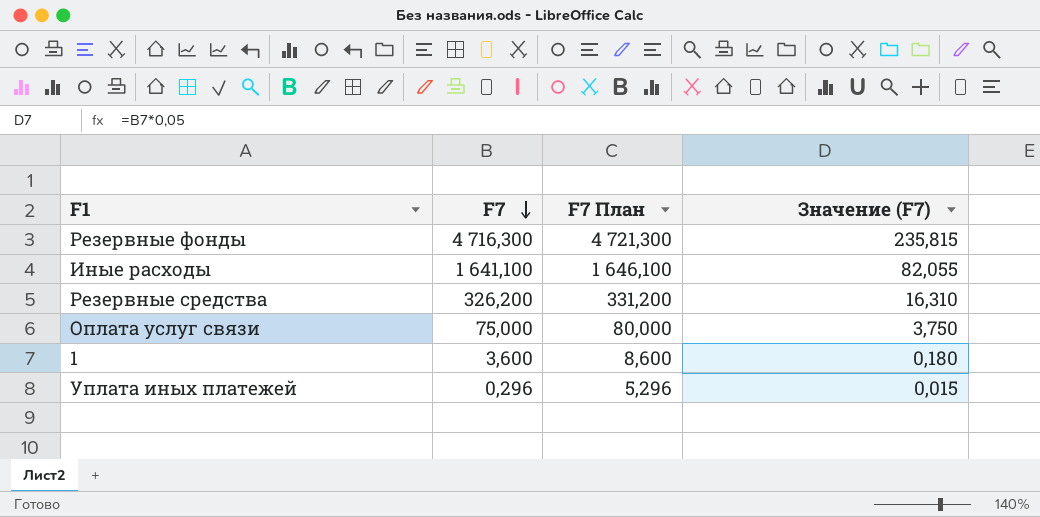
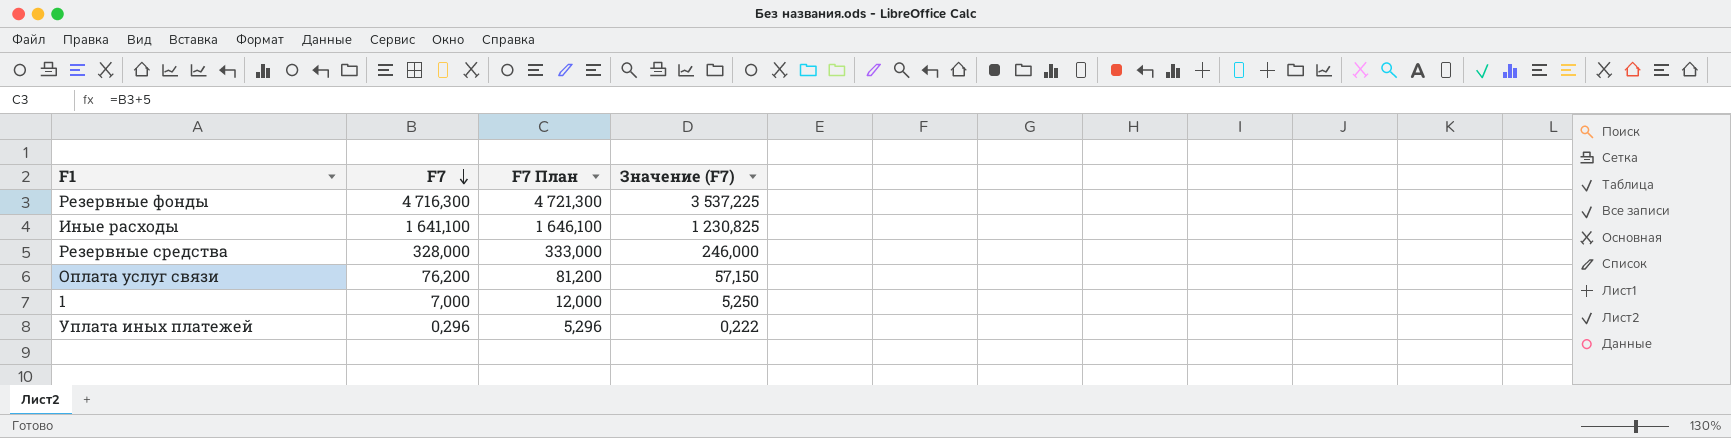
column Значение (F7) | formula: [F7] * 0,05 -> [F7] * 0,75
Резервные средства | F7: 326,200 -> 328,000
Резервные средства | F7 План: 331,200 -> 333,000
Оплата услуг связи | F7: 75,000 -> 76,200
Оплата услуг связи | F7 План: 80,000 -> 81,200
1 | F7: 3,600 -> 7,000
1 | F7 План: 8,600 -> 12,000

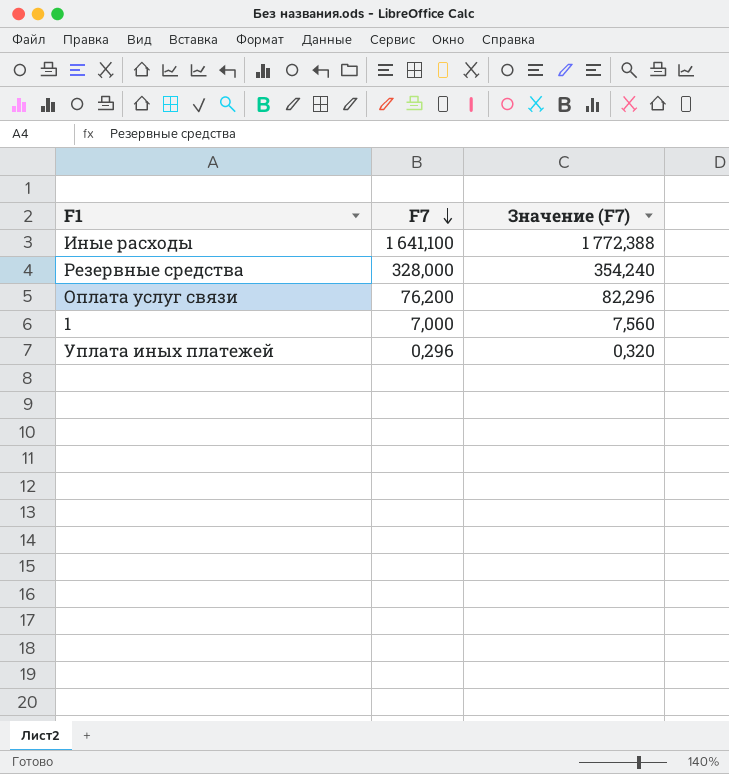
column F7 План | formula: [F7] + 5 -> none
column Значение (F7) | formula: [F7] * 0,75 -> [F7] * 1,08
row Резервные фонды: 4 716,300 | 4 721,300 | 3 537,225 -> none

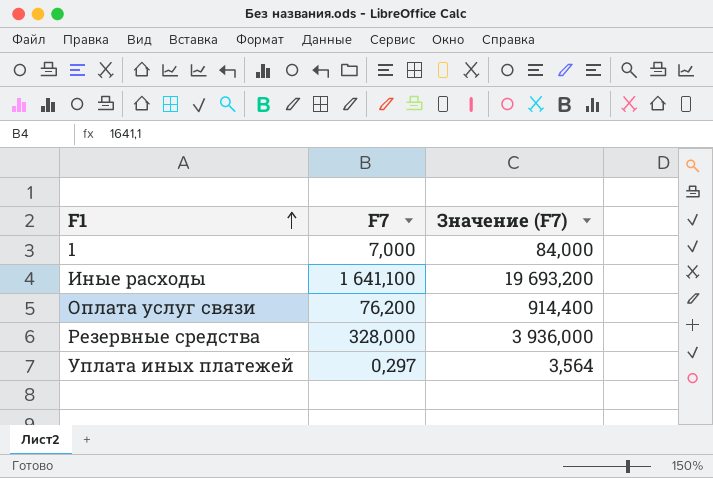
row order: F7 descending -> F1 ascending
column Значение (F7) | formula: [F7] * 1,08 -> [F7] * 12
Уплата иных платежей | F7: 0,296 -> 0,297

